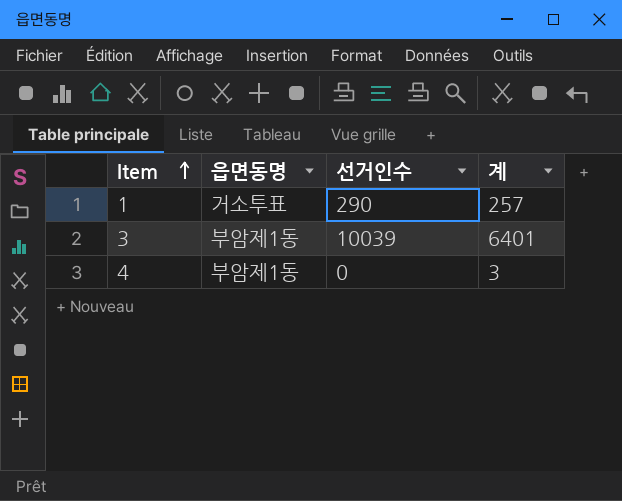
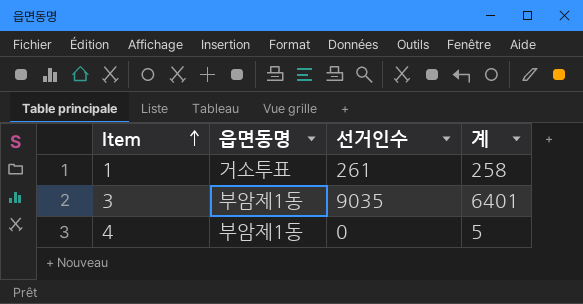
1 | 선거인수: 290 -> 261
1 | 계: 257 -> 258
3 | 선거인수: 10039 -> 9035
4 | 계: 3 -> 5

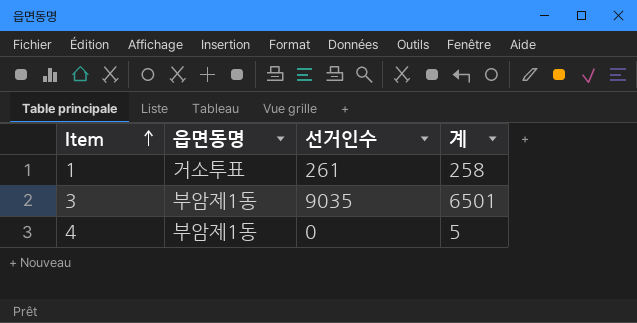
3 | 계: 6401 -> 6501

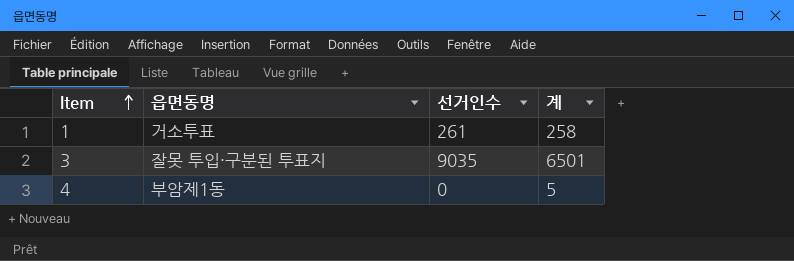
3 | 읍면동명: 부암제1동 -> 잘못 투입·구분된 투표지

